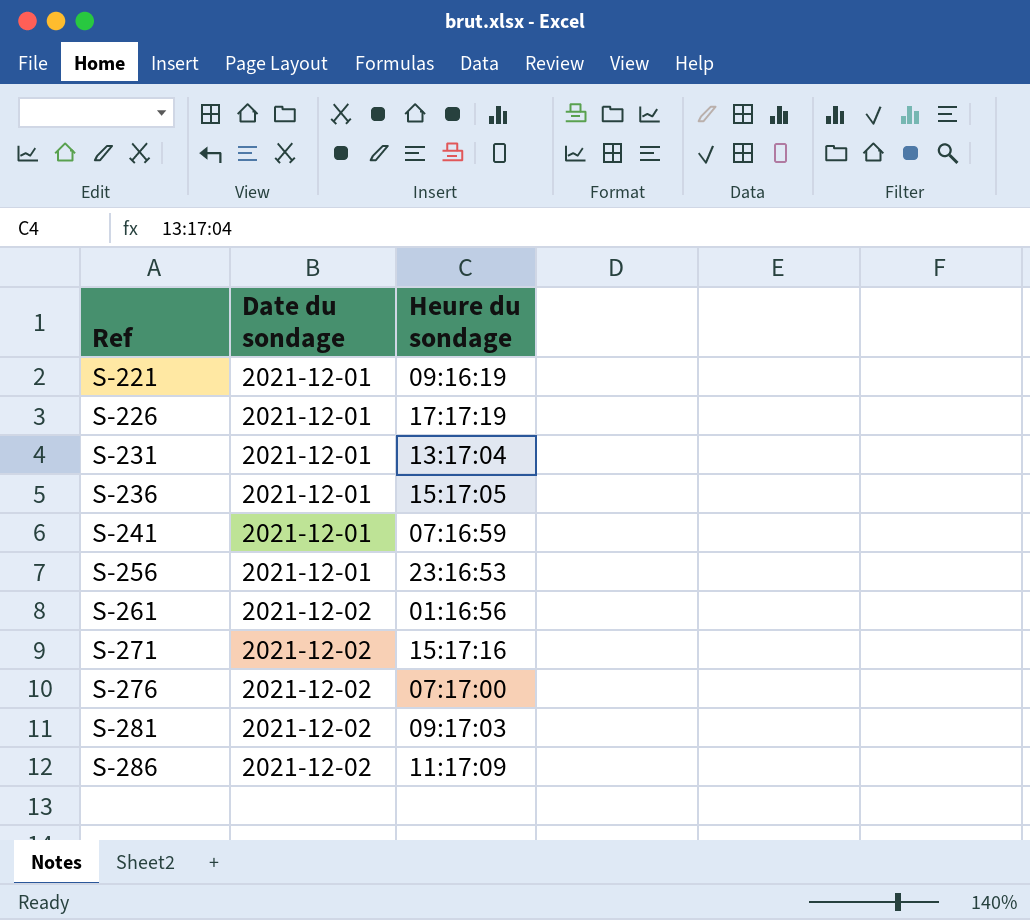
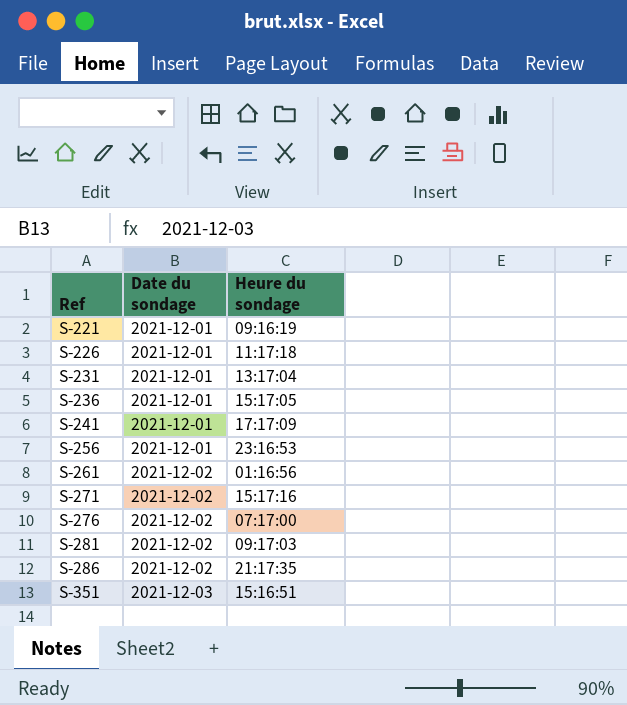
S-226 | Heure du sondage: 17:17:19 -> 11:17:18
S-241 | Heure du sondage: 07:16:59 -> 17:17:09
S-286 | Heure du sondage: 11:17:09 -> 21:17:35
row S-351: none -> 2021-12-03 | 15:16:51

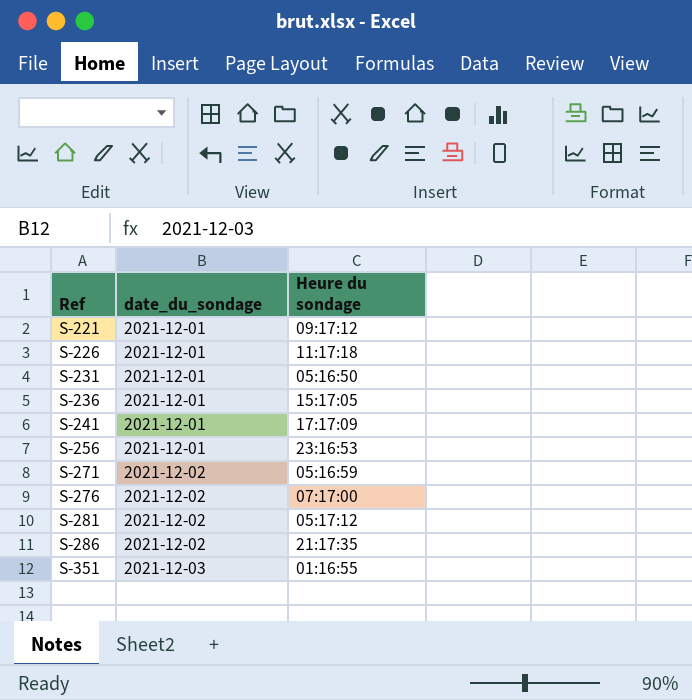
column name: Date du sondage -> date_du_sondage
row S-261: 2021-12-02 | 01:16:56 -> none
S-221 | Heure du sondage: 09:16:19 -> 09:17:12
S-231 | Heure du sondage: 13:17:04 -> 05:16:50
S-271 | Heure du sondage: 15:17:16 -> 05:16:59
S-281 | Heure du sondage: 09:17:03 -> 05:17:12
S-351 | Heure du sondage: 15:16:51 -> 01:16:55

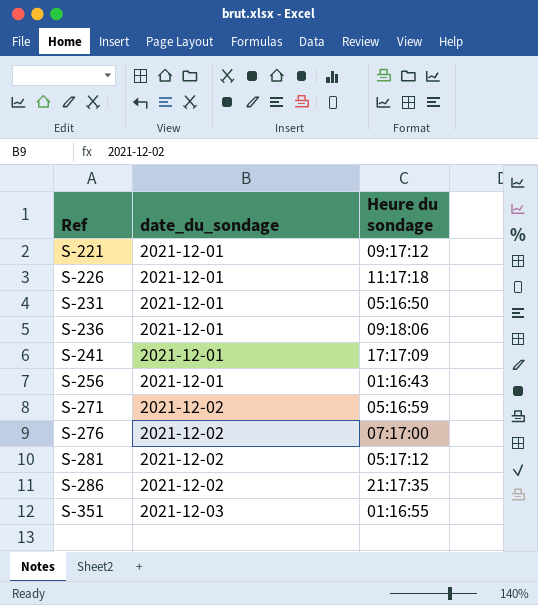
S-236 | Heure du sondage: 15:17:05 -> 09:18:06
S-256 | Heure du sondage: 23:16:53 -> 01:16:43

